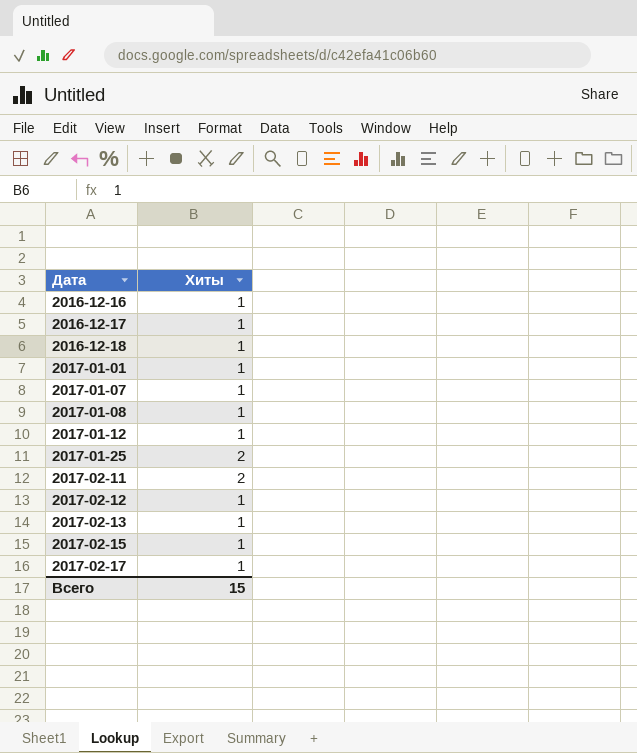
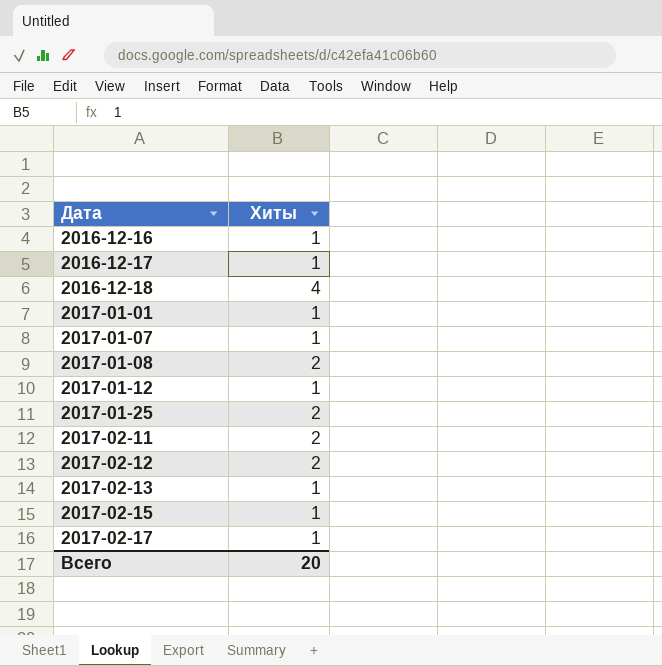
2016-12-18 | Хиты: 1 -> 4
2017-01-08 | Хиты: 1 -> 2
2017-02-12 | Хиты: 1 -> 2
Всего | Хиты: 15 -> 20

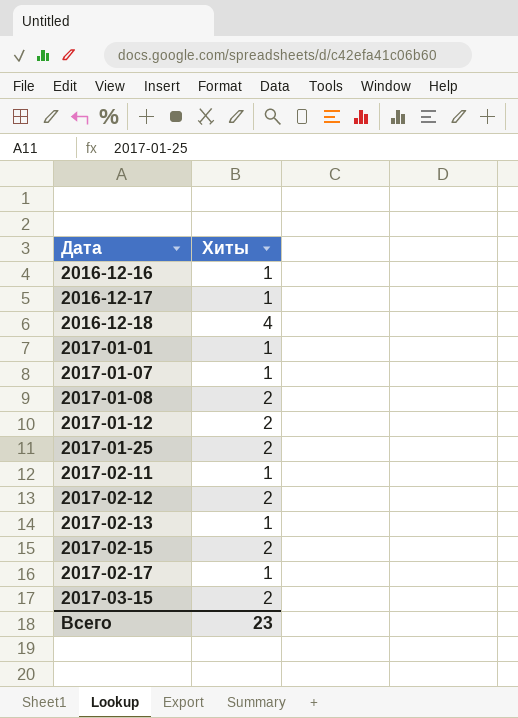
2017-01-12 | Хиты: 1 -> 2
2017-02-11 | Хиты: 2 -> 1
2017-02-15 | Хиты: 1 -> 2
row 2017-03-15: none -> 2
Всего | Хиты: 20 -> 23

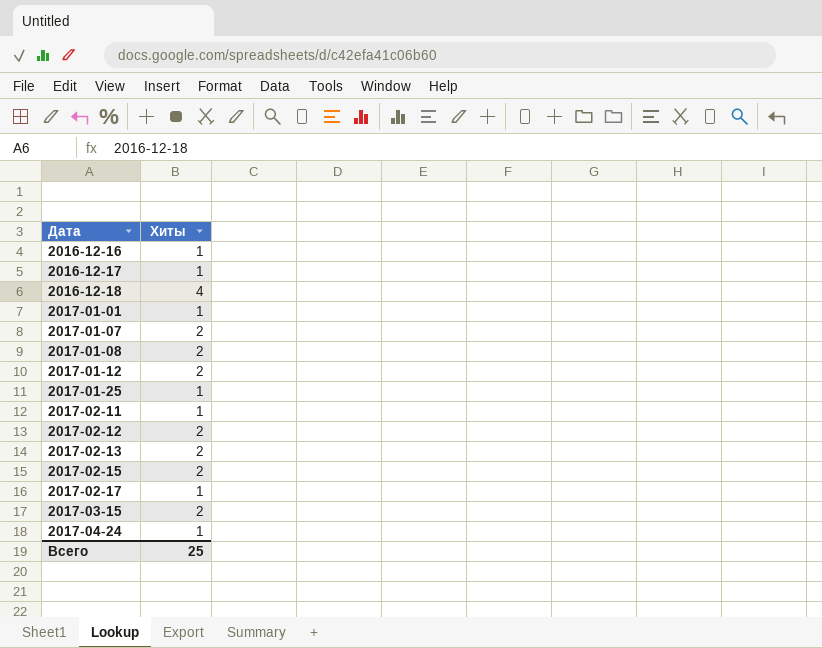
2017-01-07 | Хиты: 1 -> 2
2017-01-25 | Хиты: 2 -> 1
2017-02-13 | Хиты: 1 -> 2
row 2017-04-24: none -> 1
Всего | Хиты: 23 -> 25

